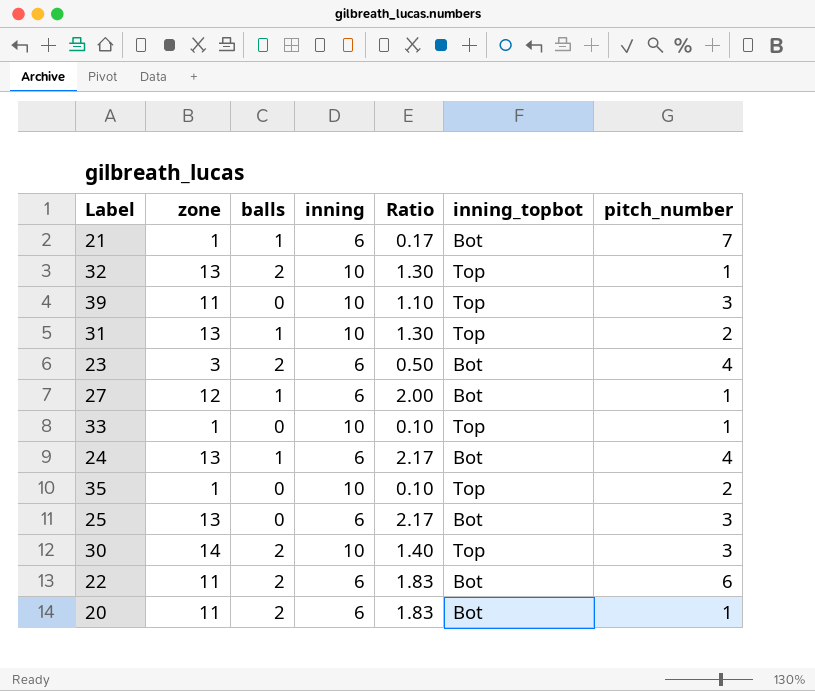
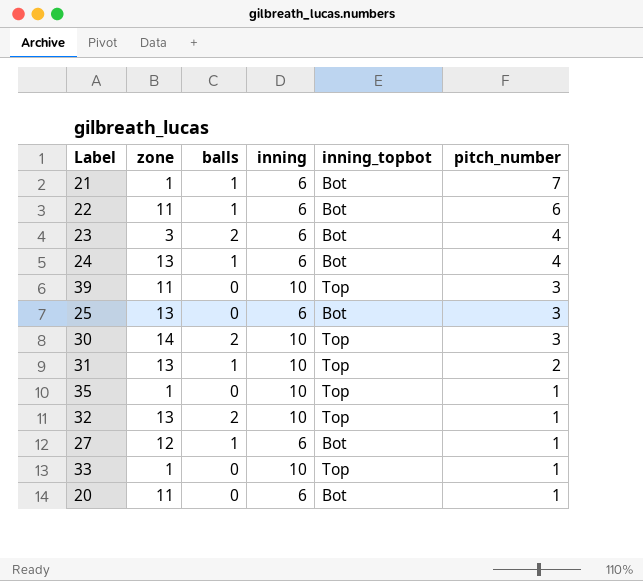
row order: none -> pitch_number descending
column Ratio | formula: [zone] / [inning] -> none
22 | balls: 2 -> 1
35 | pitch_number: 2 -> 1
20 | balls: 2 -> 0

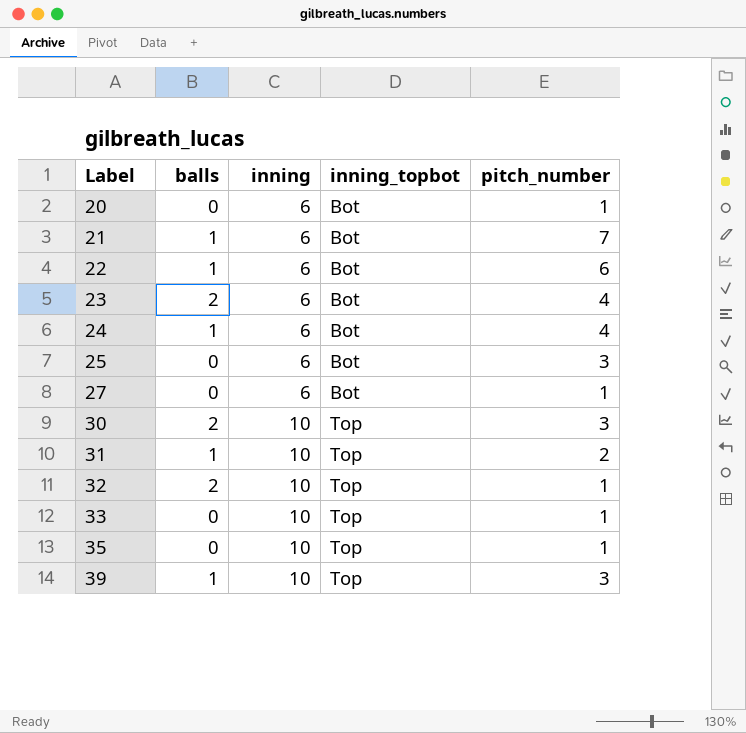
row order: pitch_number descending -> Label ascending
column zone | position: 2 -> none
27 | balls: 1 -> 0
39 | balls: 0 -> 1

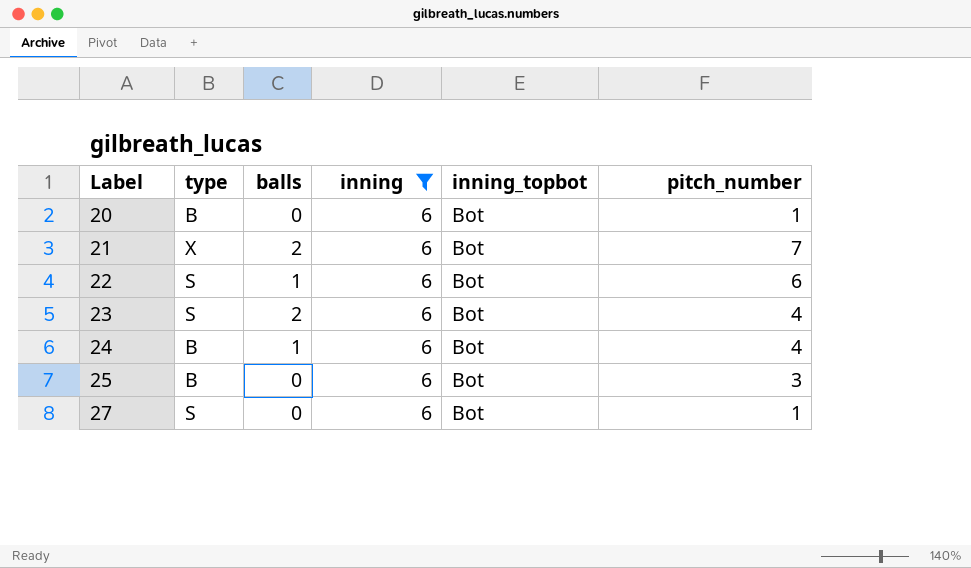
filter: none -> inning = 6
column type | position: none -> 2
21 | balls: 1 -> 2

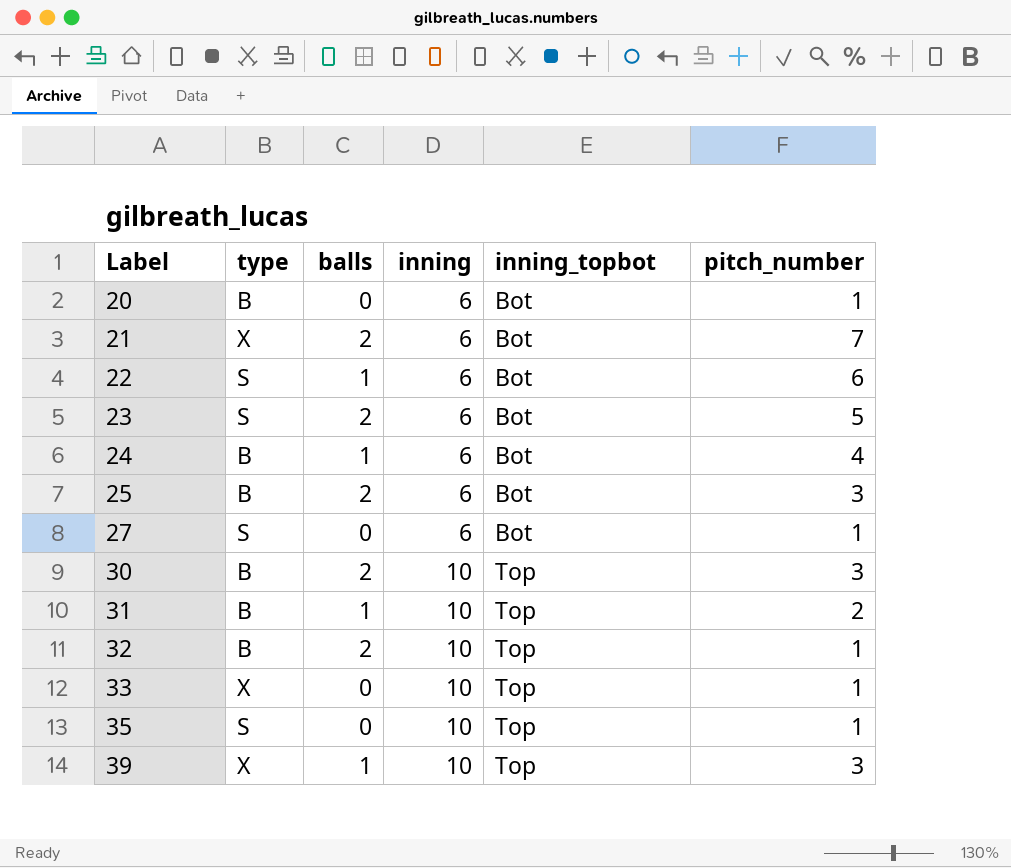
filter: inning = 6 -> none
23 | pitch_number: 4 -> 5
25 | balls: 0 -> 2

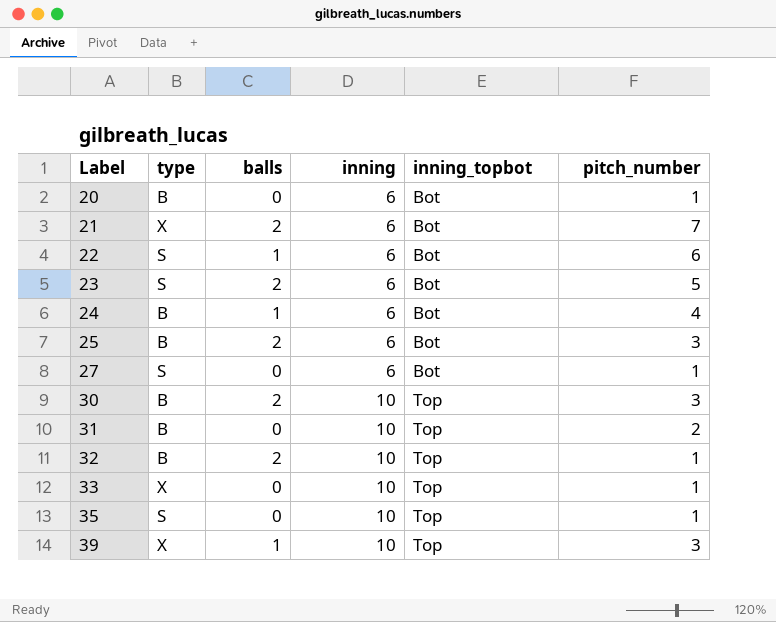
31 | balls: 1 -> 0

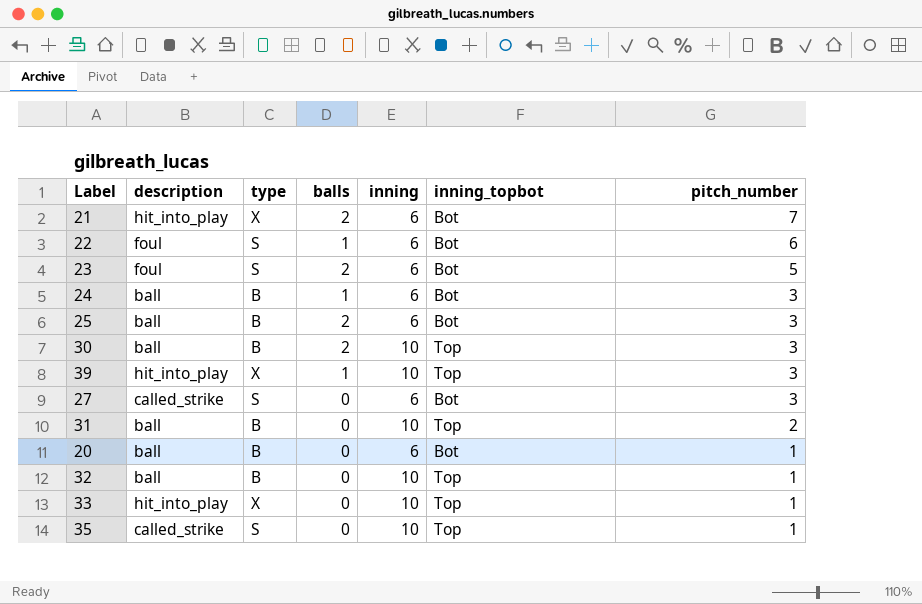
row order: Label ascending -> pitch_number descending
column description | position: none -> 2
24 | pitch_number: 4 -> 3
27 | pitch_number: 1 -> 3
32 | balls: 2 -> 0

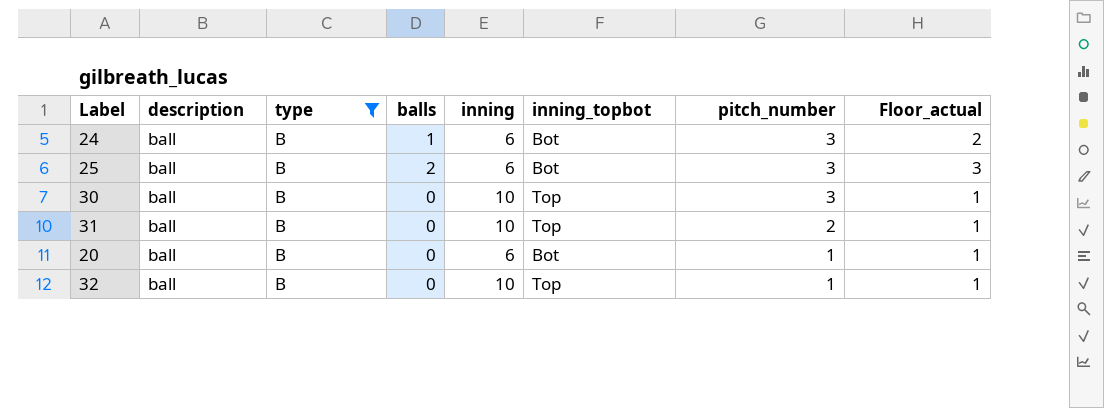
filter: none -> type = B
column Floor_actual | formula: none -> [balls] + 1
30 | balls: 2 -> 0

